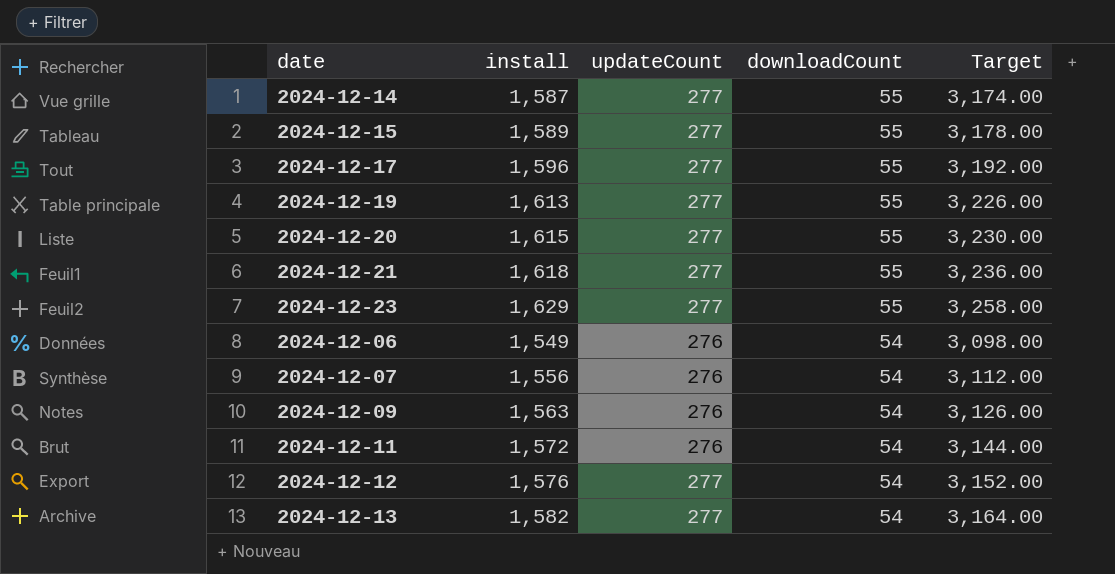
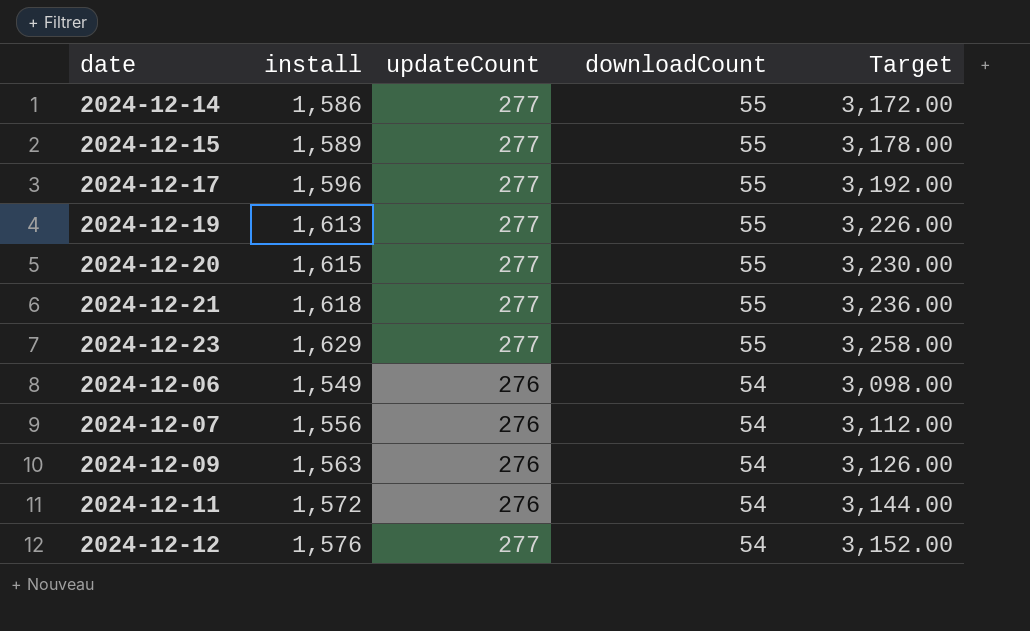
row 2024-12-13: 1,582 | 277 | 54 | 3,164.00 -> none
2024-12-14 | install: 1,587 -> 1,586
2024-12-14 | Target: 3,174.00 -> 3,172.00

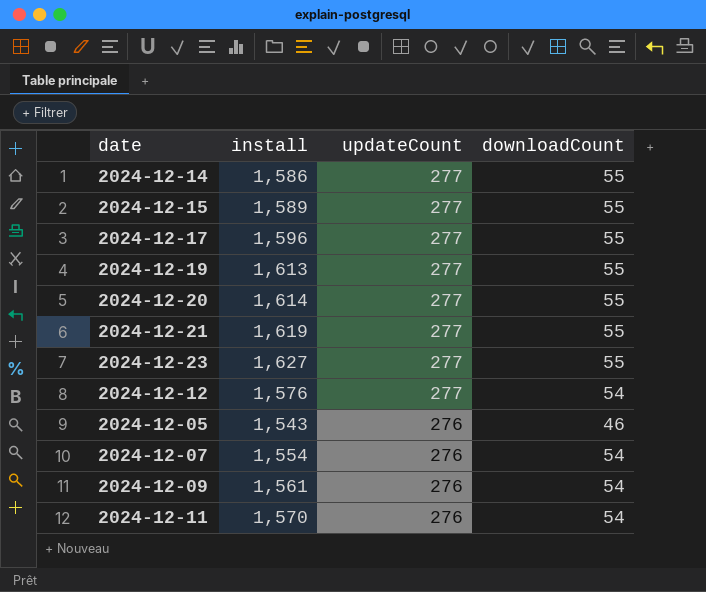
row order: downloadCount descending -> updateCount descending
column Target | formula: [install] * 2 -> none
row 2024-12-06: 1,549 | 276 | 54 | 3,098.00 -> none
2024-12-20 | install: 1,615 -> 1,614
2024-12-21 | install: 1,618 -> 1,619
2024-12-23 | install: 1,629 -> 1,627
row 2024-12-05: none -> 1,543 | 276 | 46
2024-12-07 | install: 1,556 -> 1,554
2024-12-09 | install: 1,563 -> 1,561
2024-12-11 | install: 1,572 -> 1,570

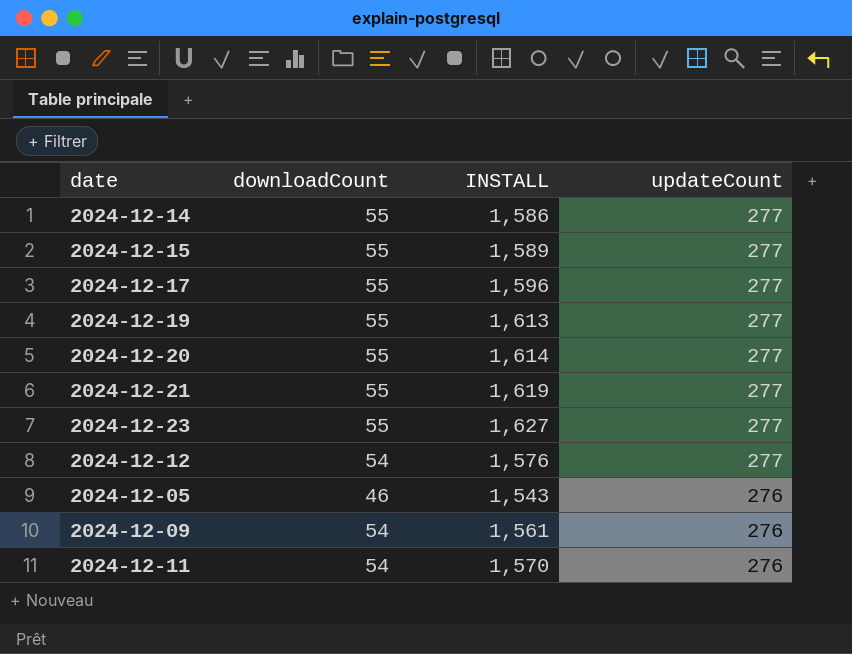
column downloadCount | position: 4 -> 2
column name: install -> INSTALL
row 2024-12-07: 1,554 | 276 | 54 -> none

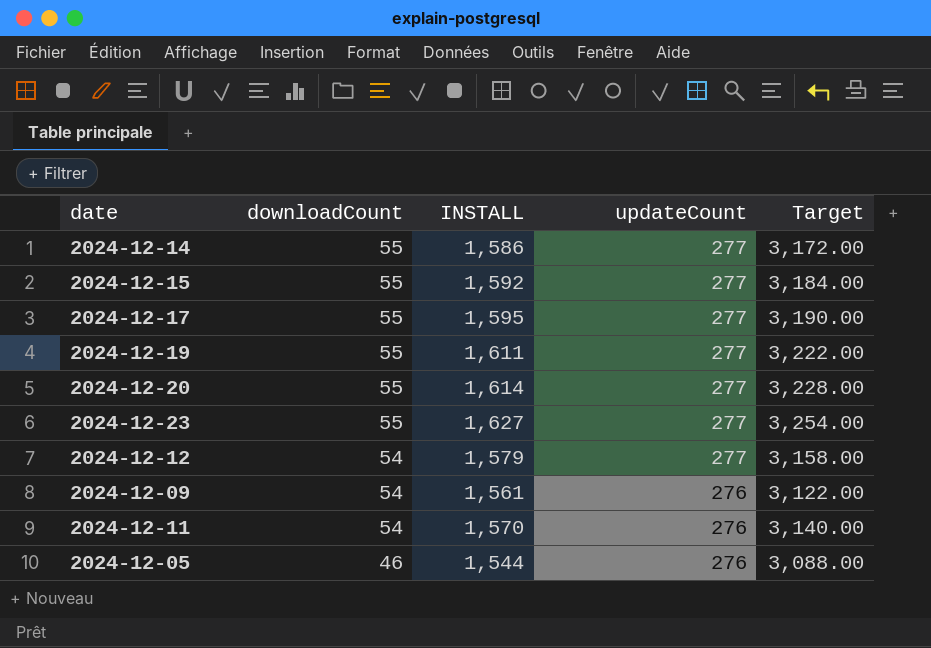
row order: updateCount descending -> downloadCount descending
column Target | formula: none -> [INSTALL] * 2
row 2024-12-21: 55 | 1,619 | 277 -> none
2024-12-15 | INSTALL: 1,589 -> 1,592
2024-12-17 | INSTALL: 1,596 -> 1,595
2024-12-19 | INSTALL: 1,613 -> 1,611
2024-12-12 | INSTALL: 1,576 -> 1,579
2024-12-05 | INSTALL: 1,543 -> 1,544

